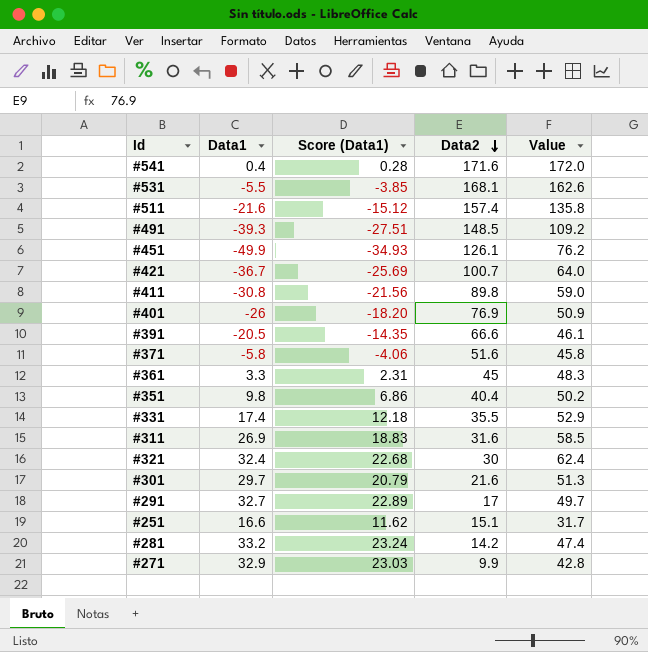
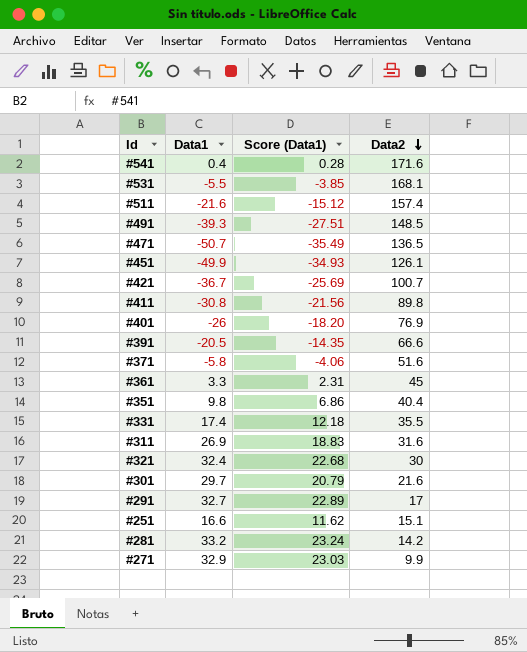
column Value | formula: [Data1] + [Data2] -> none
row #471: none -> -50.7 | -35.49 | 136.5

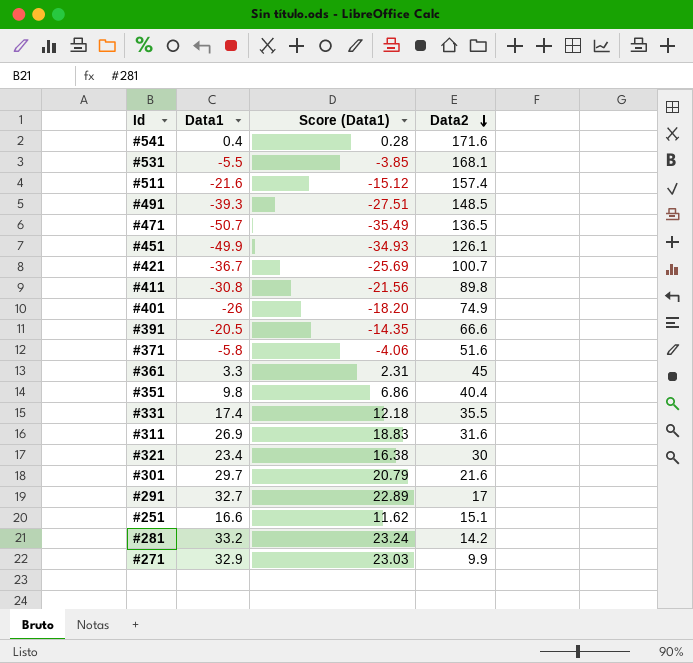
#401 | Data2: 76.9 -> 74.9
#321 | Data1: 32.4 -> 23.4
#321 | Score (Data1): 22.68 -> 16.38

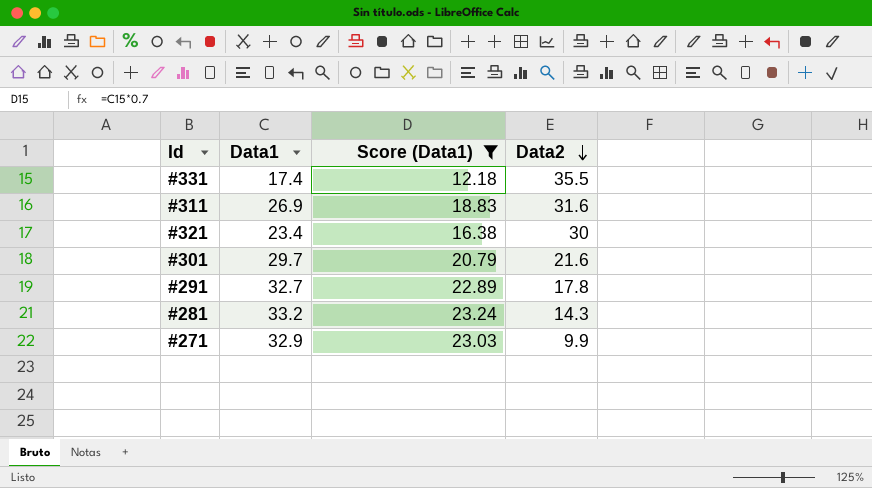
filter: none -> Score (Data1) >= 12.18
#291 | Data2: 17 -> 17.8
#281 | Data2: 14.2 -> 14.3

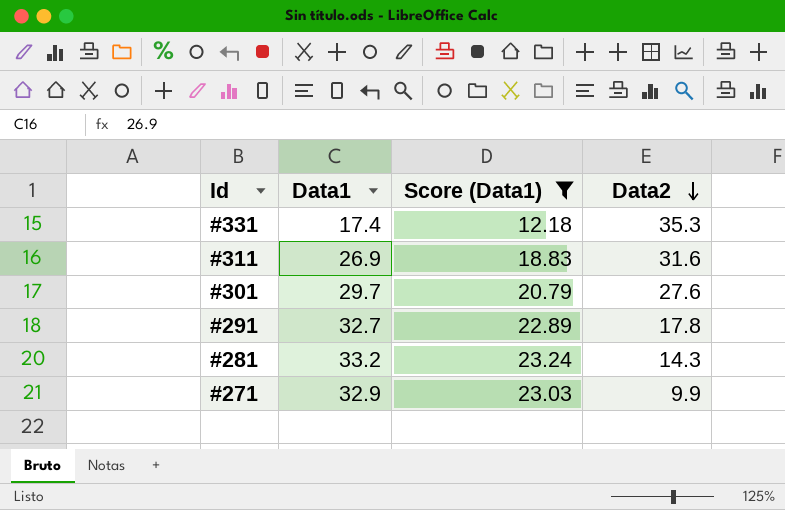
row #321: 23.4 | 16.38 | 30 -> none
#331 | Data2: 35.5 -> 35.3
#301 | Data2: 21.6 -> 27.6

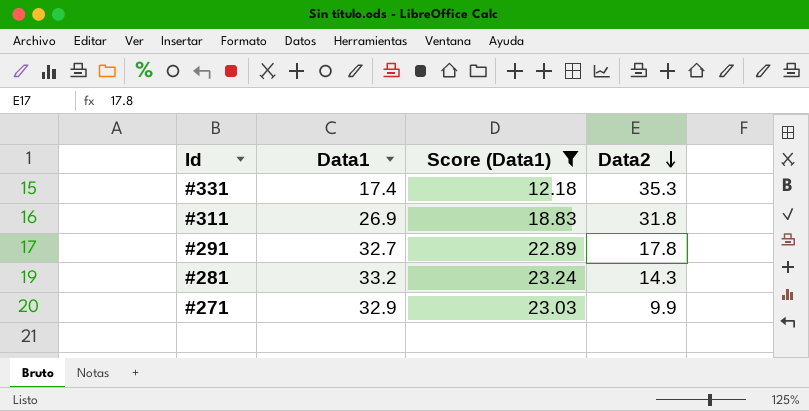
row #301: 29.7 | 20.79 | 27.6 -> none
#311 | Data2: 31.6 -> 31.8

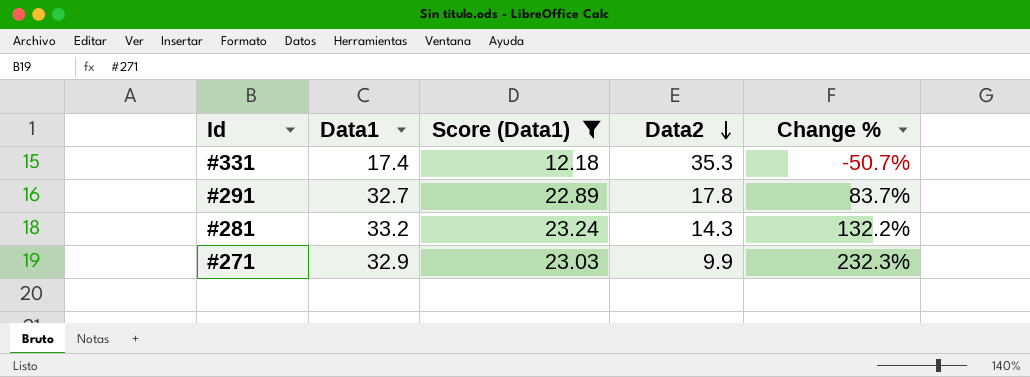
column Change % | formula: none -> ([Data1] - [Data2]) / [Data2]
row #311: 26.9 | 18.83 | 31.8 -> none

